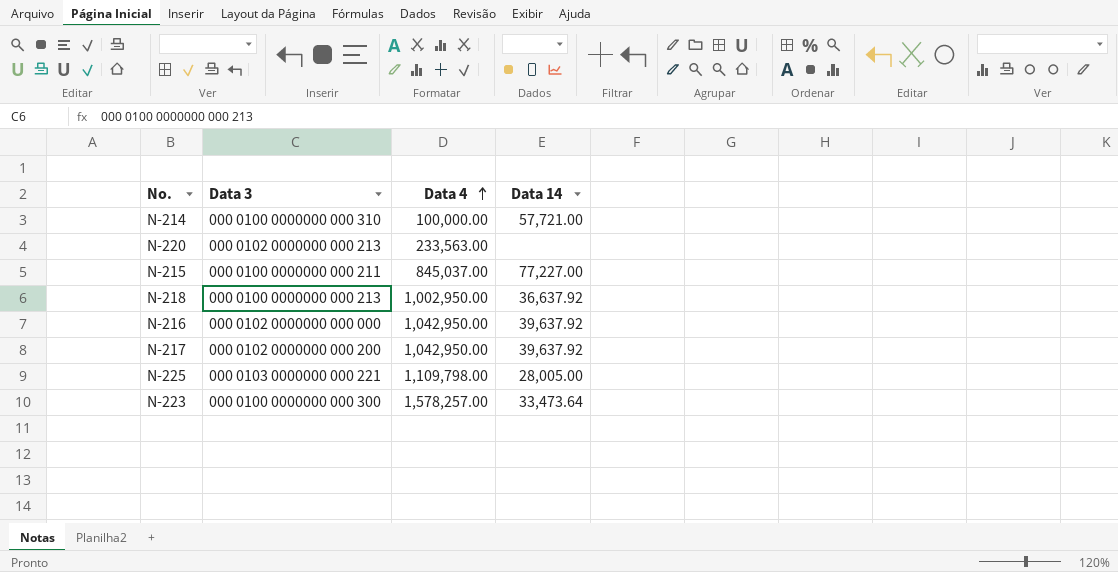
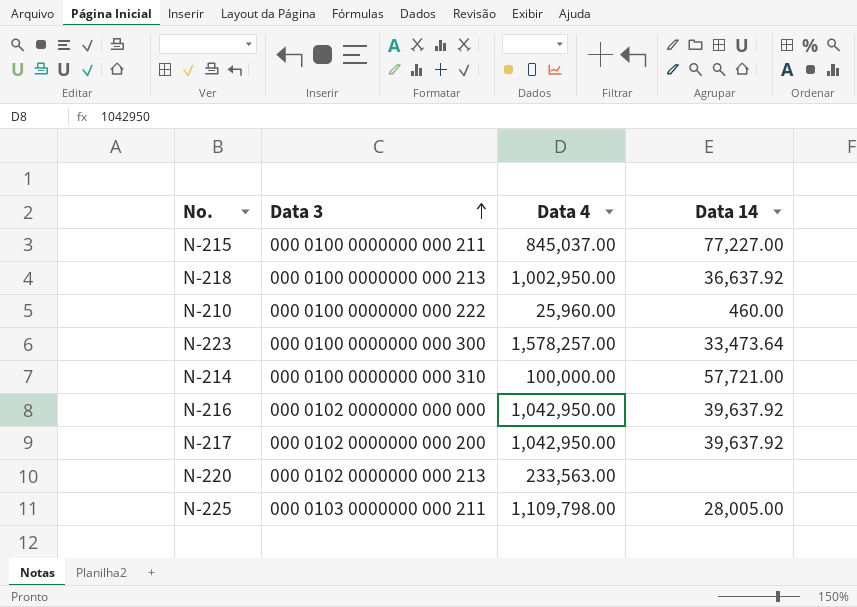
row order: Data 4 ascending -> Data 3 ascending
row N-210: none -> 000 0100 0000000 000 222 | 25,960.00 | 460.00
N-225 | Data 3: 000 0103 0000000 000 221 -> 000 0103 0000000 000 211

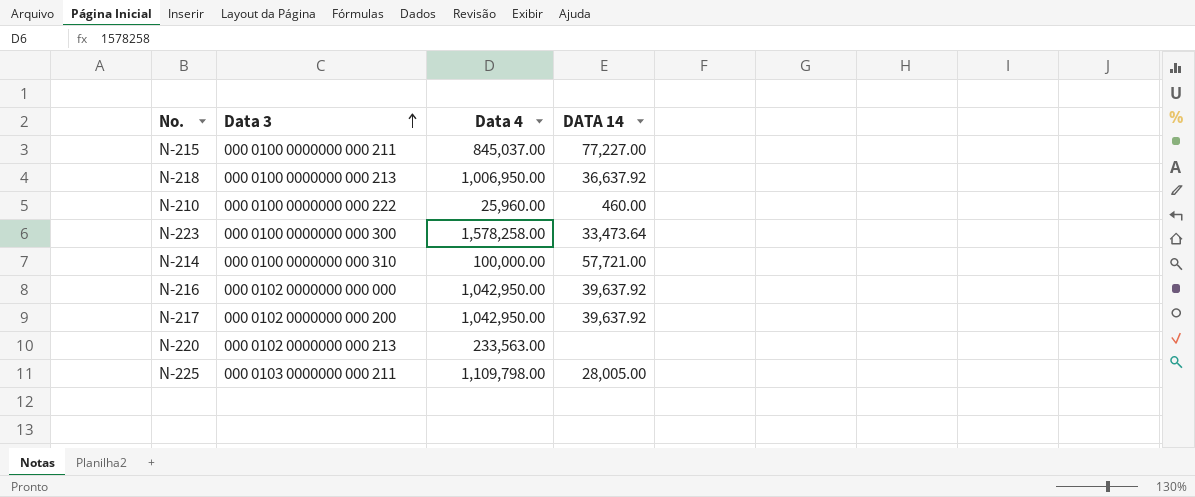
column name: Data 14 -> DATA 14
N-218 | Data 4: 1,002,950.00 -> 1,006,950.00
N-223 | Data 4: 1,578,257.00 -> 1,578,258.00

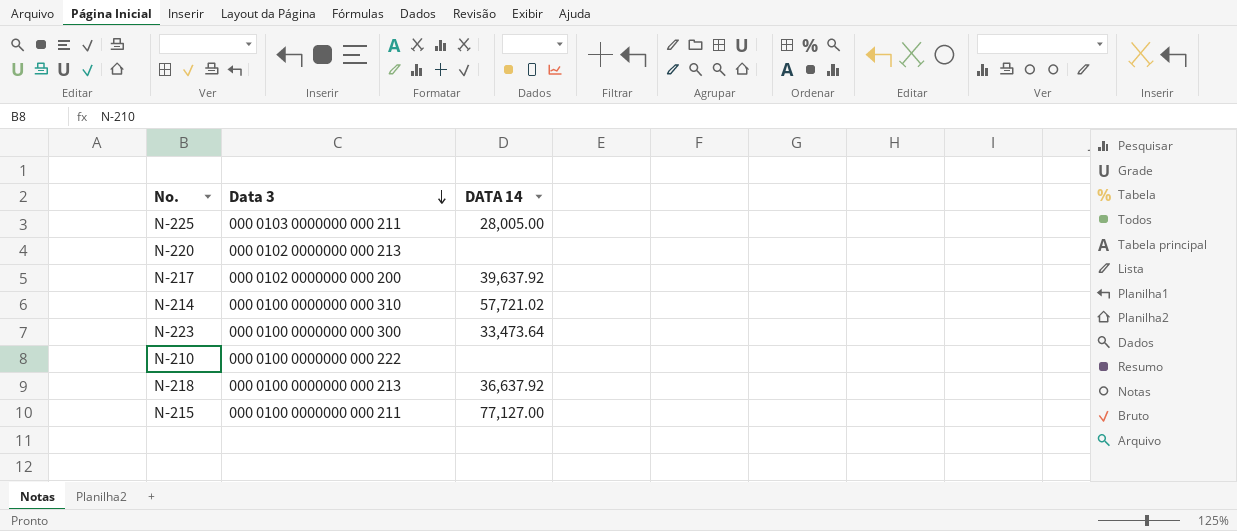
row order: Data 3 ascending -> Data 3 descending
column Data 4 | position: 3 -> none
row N-216: 000 0102 0000000 000 000 | 1,042,950.00 | 39,637.92 -> none
N-214 | DATA 14: 57,721.00 -> 57,721.02
N-210 | DATA 14: 460.00 -> none
N-215 | DATA 14: 77,227.00 -> 77,127.00

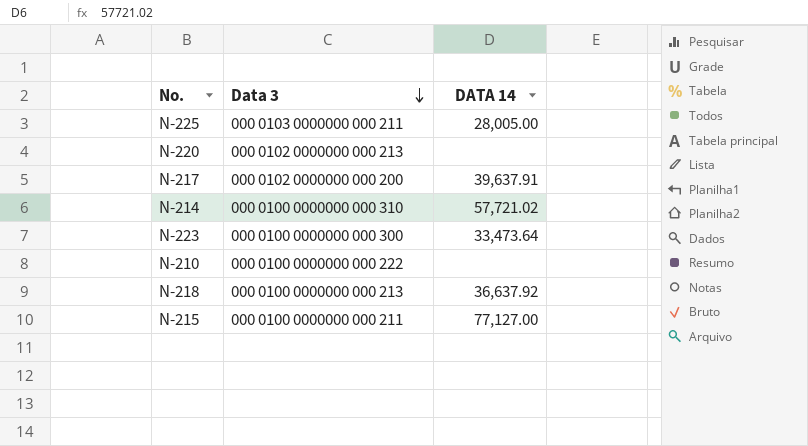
N-217 | DATA 14: 39,637.92 -> 39,637.91

